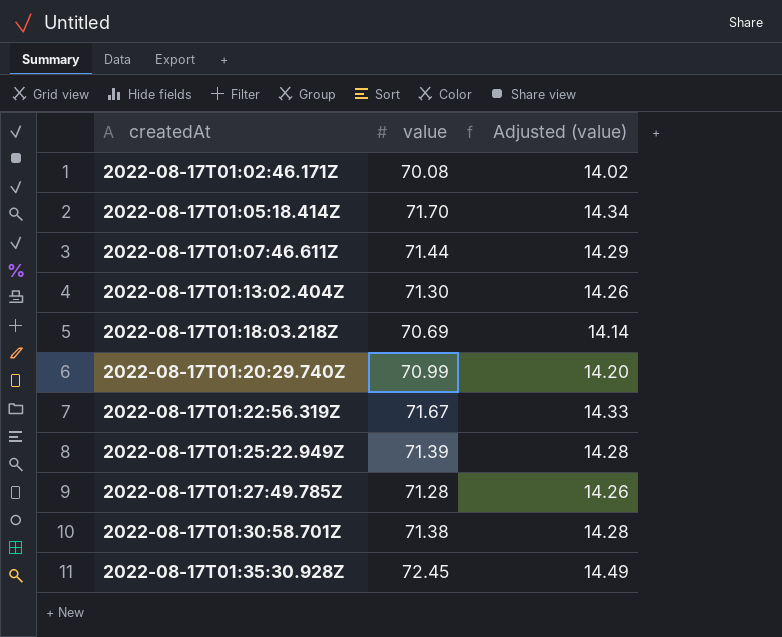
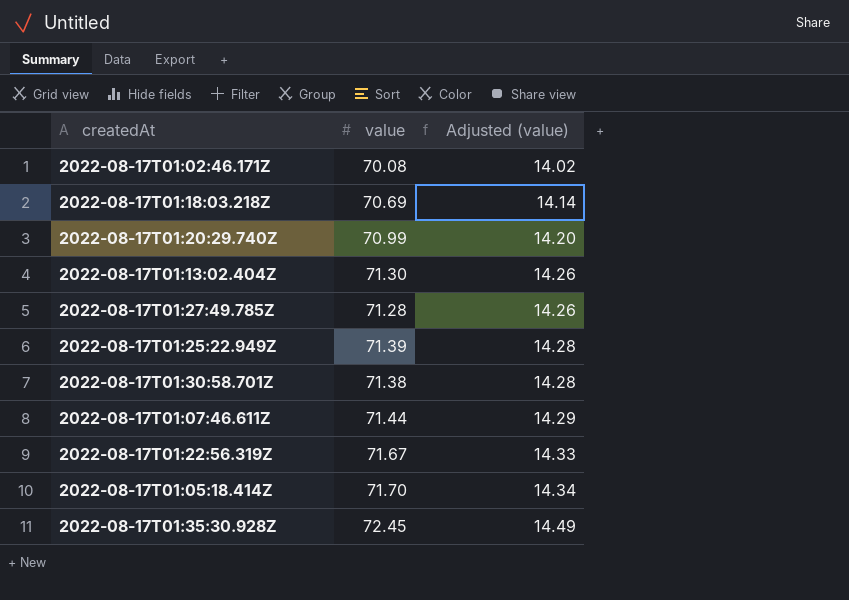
row order: createdAt ascending -> Adjusted (value) ascending

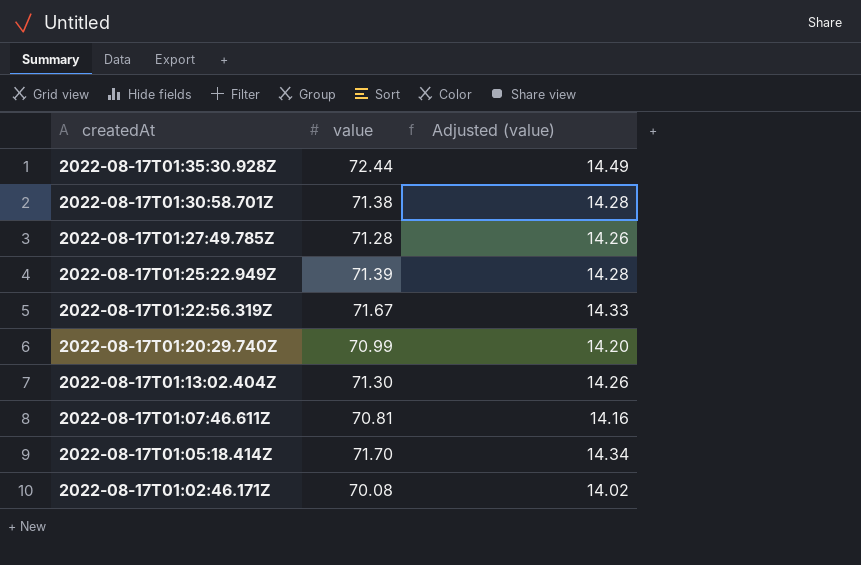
row order: Adjusted (value) ascending -> createdAt descending
row 2022-08-17T01:18:03.218Z: 70.69 | 14.14 -> none
2022-08-17T01:35:30.928Z | value: 72.45 -> 72.44
2022-08-17T01:07:46.611Z | value: 71.44 -> 70.81
2022-08-17T01:07:46.611Z | Adjusted (value): 14.29 -> 14.16

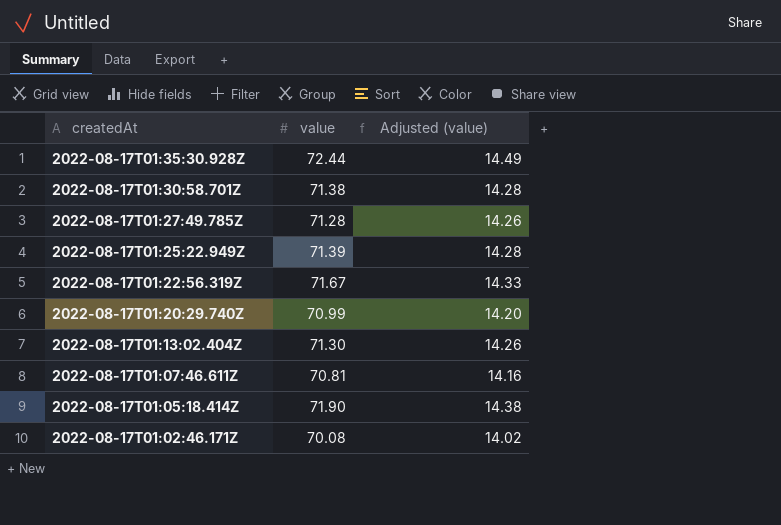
2022-08-17T01:05:18.414Z | value: 71.70 -> 71.90
2022-08-17T01:05:18.414Z | Adjusted (value): 14.34 -> 14.38

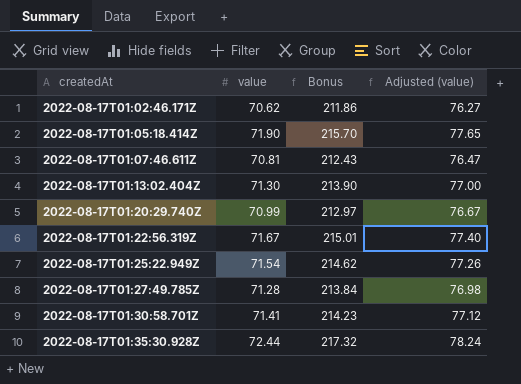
row order: createdAt descending -> createdAt ascending
column Bonus | formula: none -> [value] * 3
column Adjusted (value) | formula: [value] * 0.2 -> [value] * 1.08
2022-08-17T01:02:46.171Z | value: 70.08 -> 70.62
2022-08-17T01:25:22.949Z | value: 71.39 -> 71.54
2022-08-17T01:30:58.701Z | value: 71.38 -> 71.41

